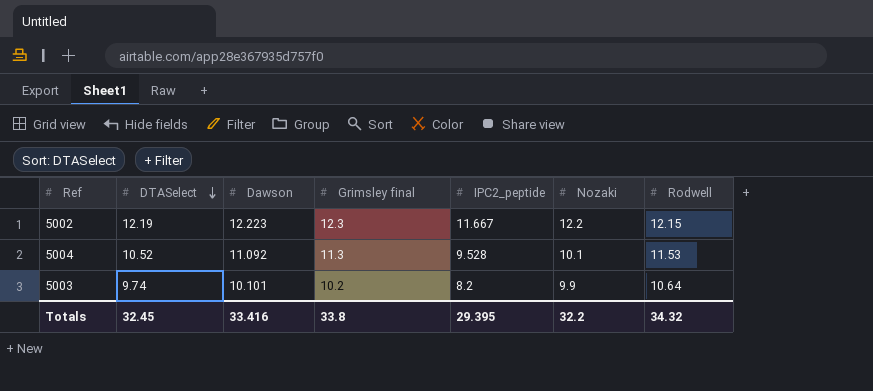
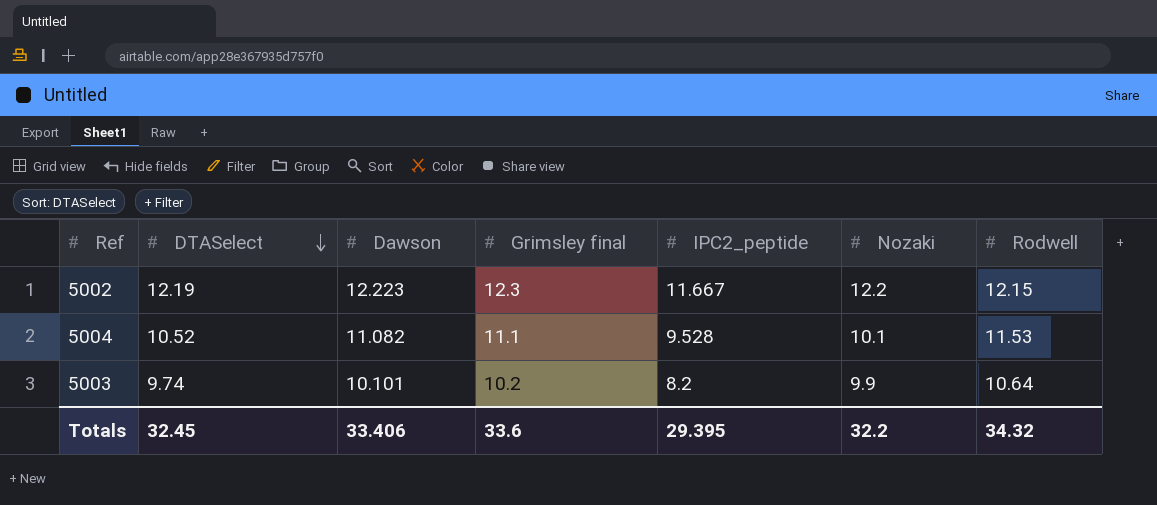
5004 | Dawson: 11.092 -> 11.082
5004 | Grimsley final: 11.3 -> 11.1
Totals | Dawson: 33.416 -> 33.406
Totals | Grimsley final: 33.8 -> 33.6

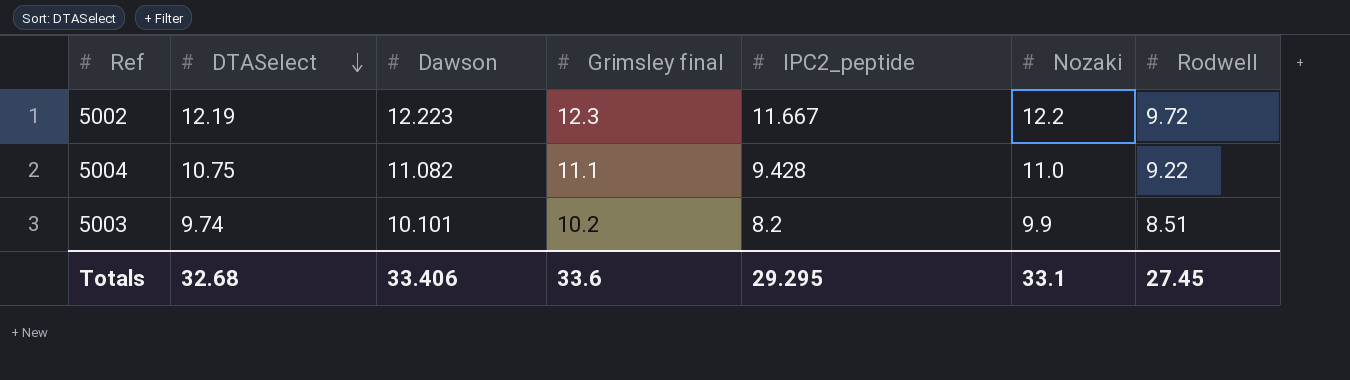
5002 | Rodwell: 12.15 -> 9.72
5004 | DTASelect: 10.52 -> 10.75
5004 | IPC2_peptide: 9.528 -> 9.428
5004 | Nozaki: 10.1 -> 11.0
5004 | Rodwell: 11.53 -> 9.22
5003 | Rodwell: 10.64 -> 8.51
Totals | DTASelect: 32.45 -> 32.68
Totals | IPC2_peptide: 29.395 -> 29.295
Totals | Nozaki: 32.2 -> 33.1
Totals | Rodwell: 34.32 -> 27.45

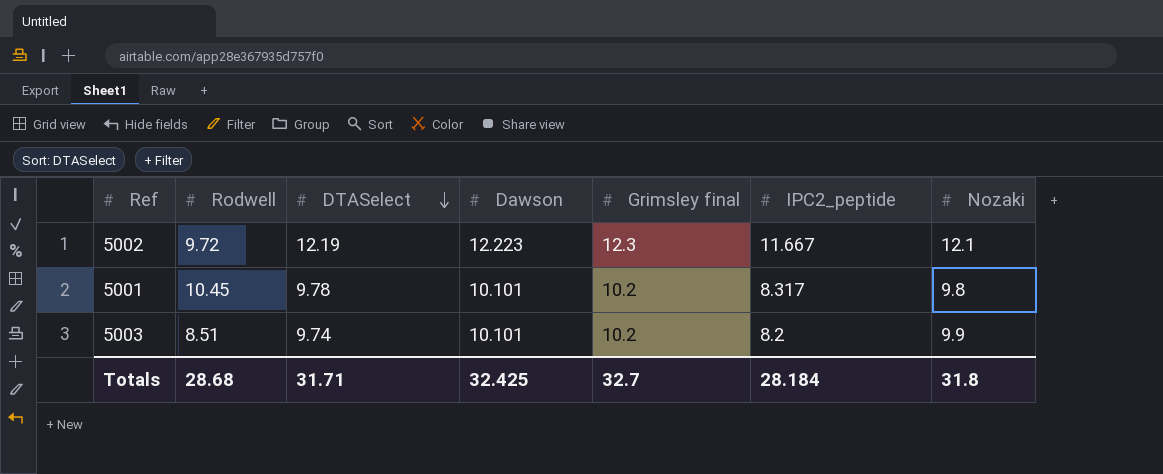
column Rodwell | position: 7 -> 2
row 5004: 10.75 | 11.082 | 11.1 | 9.428 | 11.0 | 9.22 -> none
5002 | Nozaki: 12.2 -> 12.1
row 5001: none -> 10.45 | 9.78 | 10.101 | 10.2 | 8.317 | 9.8
Totals | Rodwell: 27.45 -> 28.68
Totals | DTASelect: 32.68 -> 31.71
Totals | Dawson: 33.406 -> 32.425
Totals | Grimsley final: 33.6 -> 32.7
Totals | IPC2_peptide: 29.295 -> 28.184
Totals | Nozaki: 33.1 -> 31.8

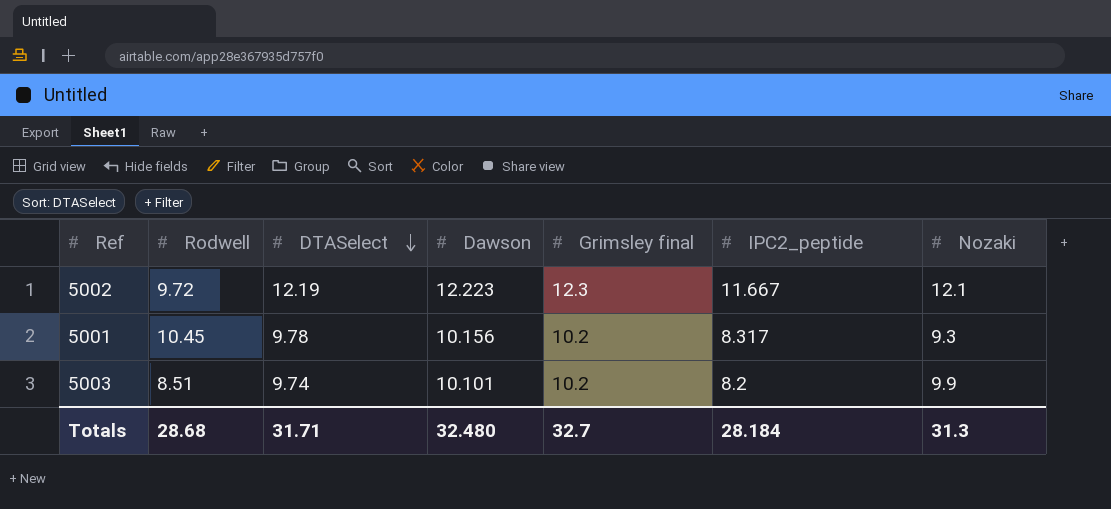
5001 | Dawson: 10.101 -> 10.156
5001 | Nozaki: 9.8 -> 9.3
Totals | Dawson: 32.425 -> 32.480
Totals | Nozaki: 31.8 -> 31.3

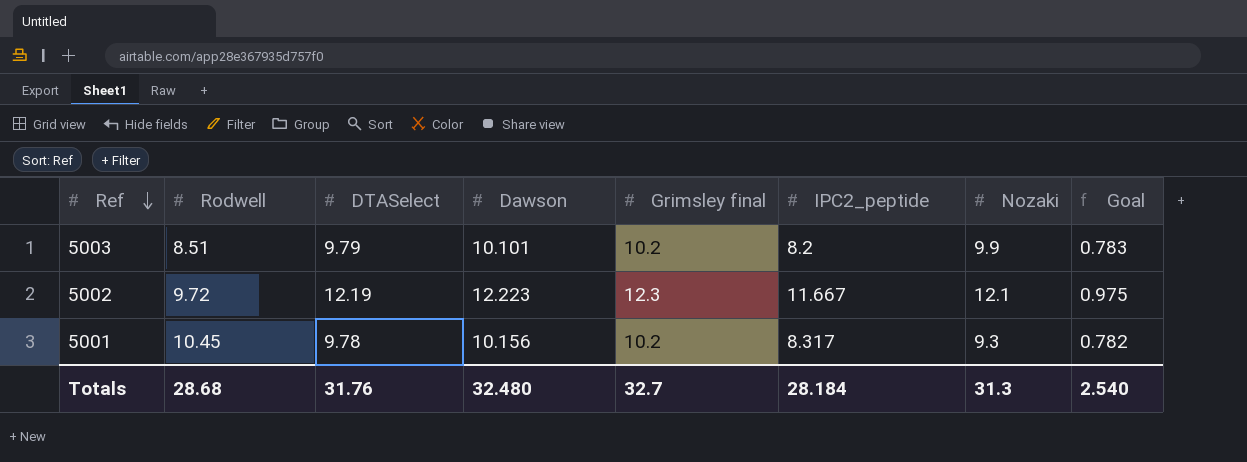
row order: DTASelect descending -> Ref descending
column Goal | formula: none -> [DTASelect] * 0.08
5003 | DTASelect: 9.74 -> 9.79
Totals | DTASelect: 31.71 -> 31.76

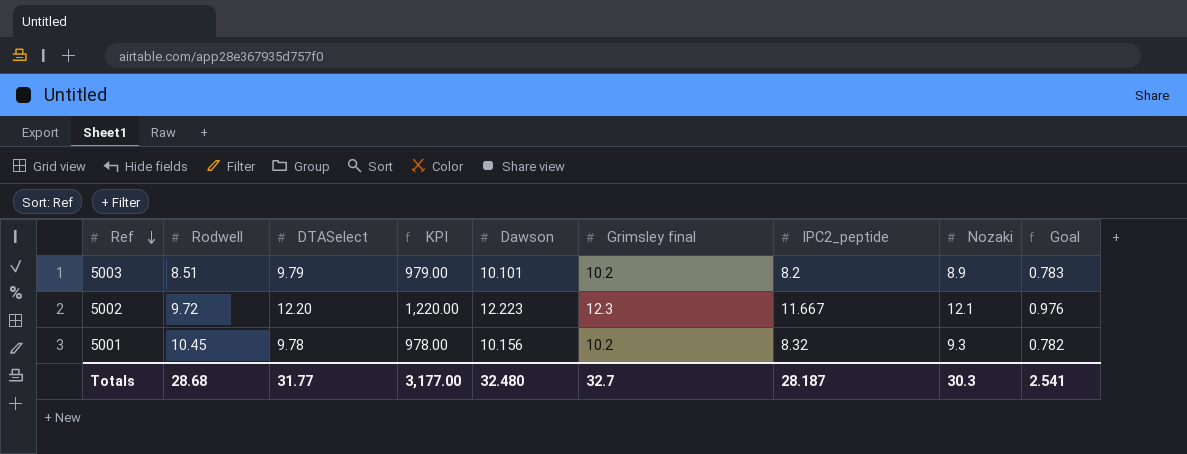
column KPI | formula: none -> [DTASelect] * 100
5003 | Nozaki: 9.9 -> 8.9
5002 | DTASelect: 12.19 -> 12.20
5002 | Goal: 0.975 -> 0.976
5001 | IPC2_peptide: 8.317 -> 8.32
Totals | DTASelect: 31.76 -> 31.77
Totals | IPC2_peptide: 28.184 -> 28.187
Totals | Nozaki: 31.3 -> 30.3
Totals | Goal: 2.540 -> 2.541

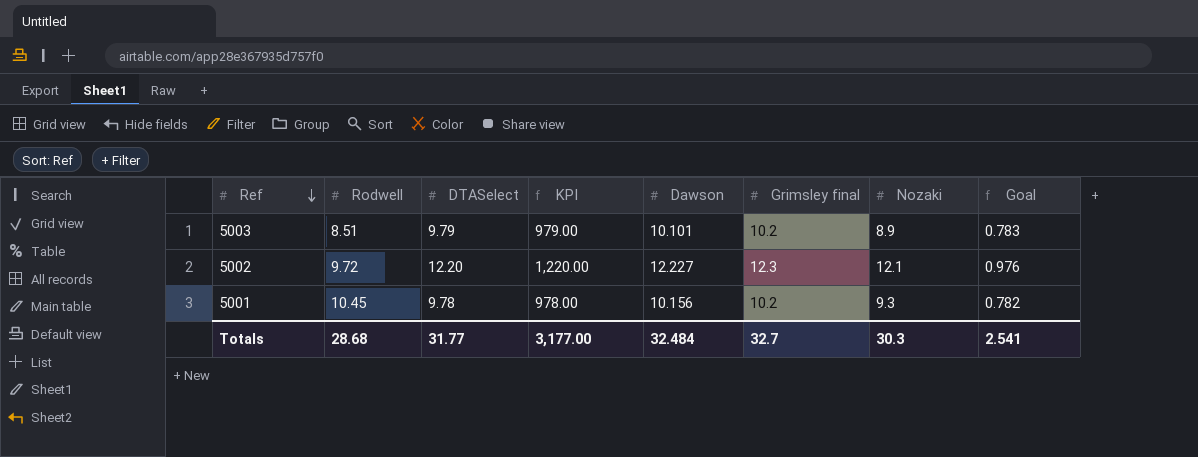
column IPC2_peptide | position: 7 -> none
5002 | Dawson: 12.223 -> 12.227
Totals | Dawson: 32.480 -> 32.484

